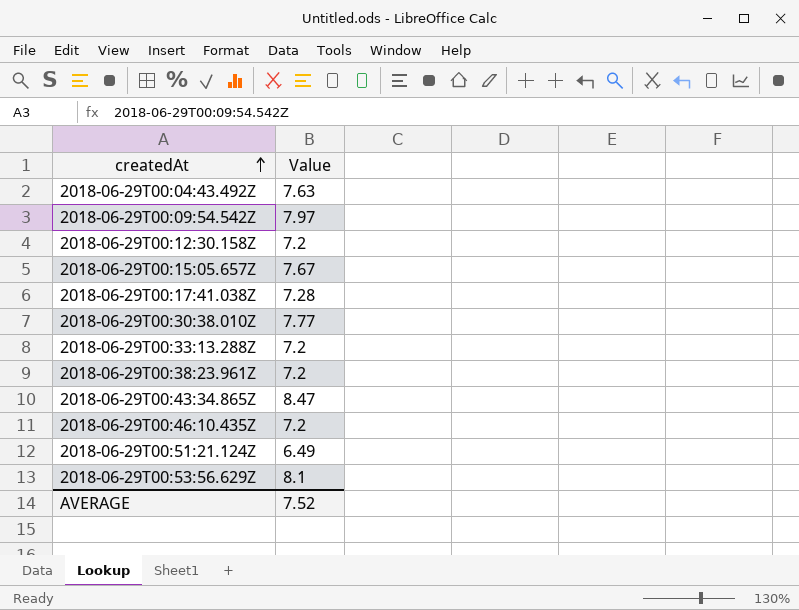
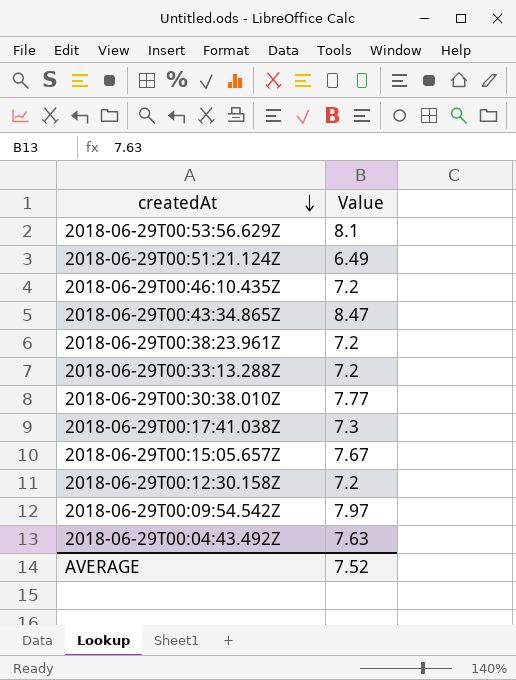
row order: createdAt ascending -> createdAt descending
2018-06-29T00:17:41.038Z | Value: 7.28 -> 7.3

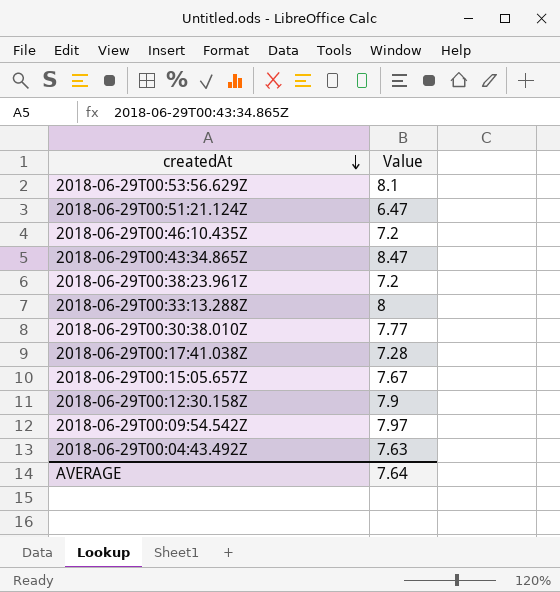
2018-06-29T00:51:21.124Z | Value: 6.49 -> 6.47
2018-06-29T00:33:13.288Z | Value: 7.2 -> 8
2018-06-29T00:17:41.038Z | Value: 7.3 -> 7.28
2018-06-29T00:12:30.158Z | Value: 7.2 -> 7.9
AVERAGE | Value: 7.52 -> 7.64

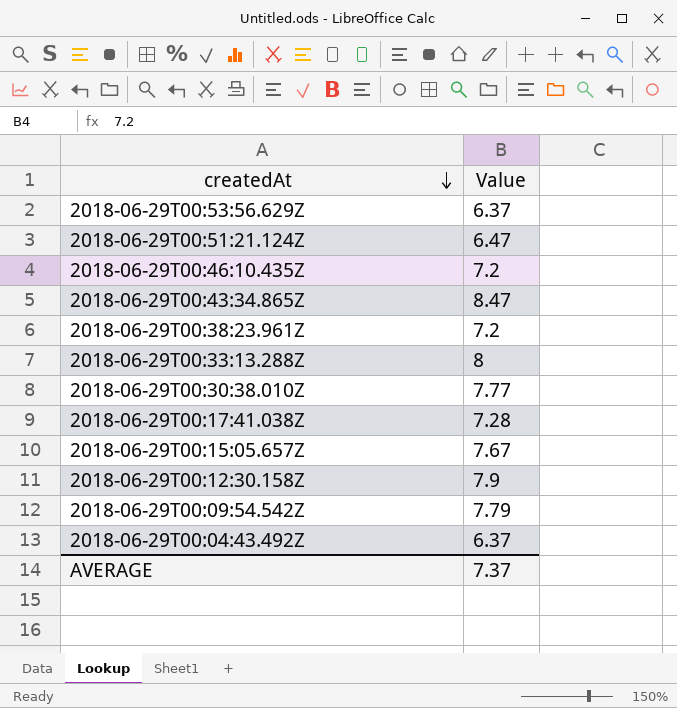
2018-06-29T00:53:56.629Z | Value: 8.1 -> 6.37
2018-06-29T00:09:54.542Z | Value: 7.97 -> 7.79
2018-06-29T00:04:43.492Z | Value: 7.63 -> 6.37
AVERAGE | Value: 7.64 -> 7.37

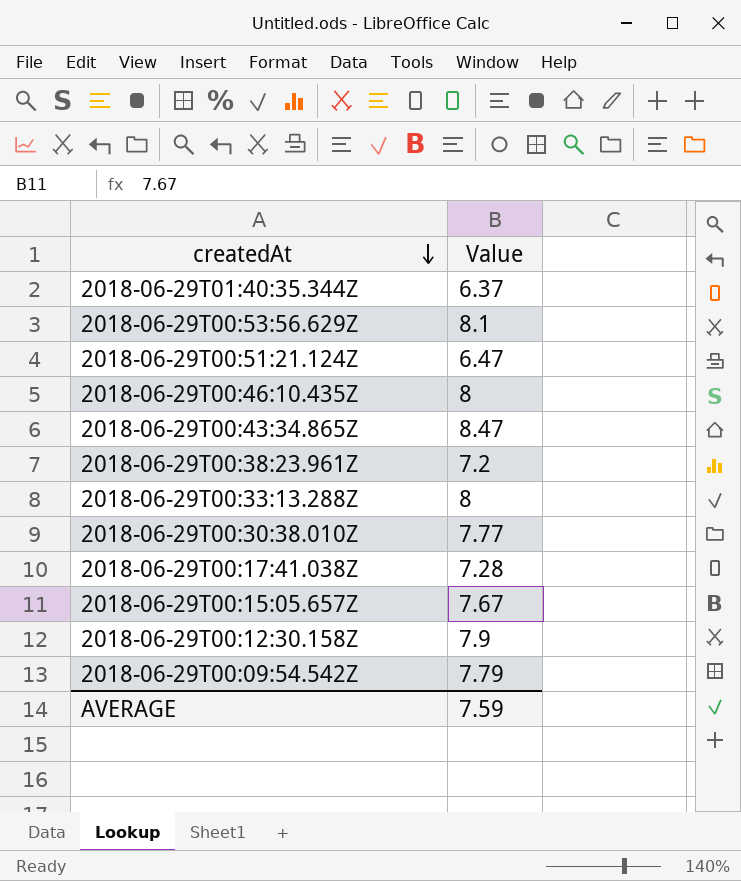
row 2018-06-29T00:04:43.492Z: 6.37 -> none
row 2018-06-29T01:40:35.344Z: none -> 6.37
2018-06-29T00:53:56.629Z | Value: 6.37 -> 8.1
2018-06-29T00:46:10.435Z | Value: 7.2 -> 8
AVERAGE | Value: 7.37 -> 7.59

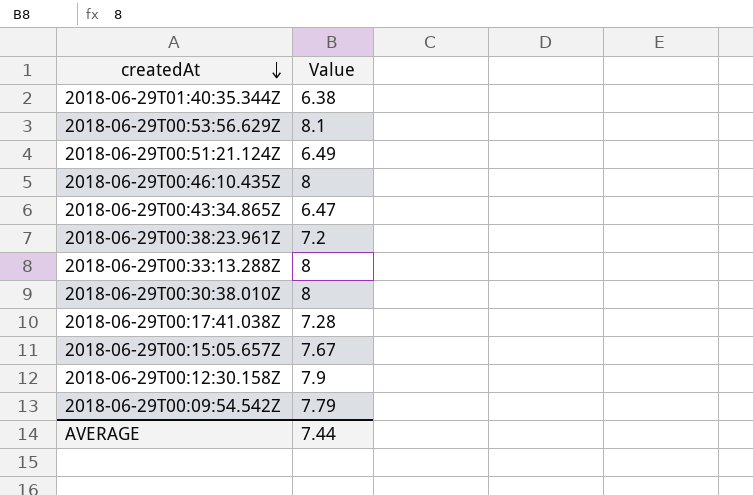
2018-06-29T01:40:35.344Z | Value: 6.37 -> 6.38
2018-06-29T00:51:21.124Z | Value: 6.47 -> 6.49
2018-06-29T00:43:34.865Z | Value: 8.47 -> 6.47
2018-06-29T00:30:38.010Z | Value: 7.77 -> 8
AVERAGE | Value: 7.59 -> 7.44

